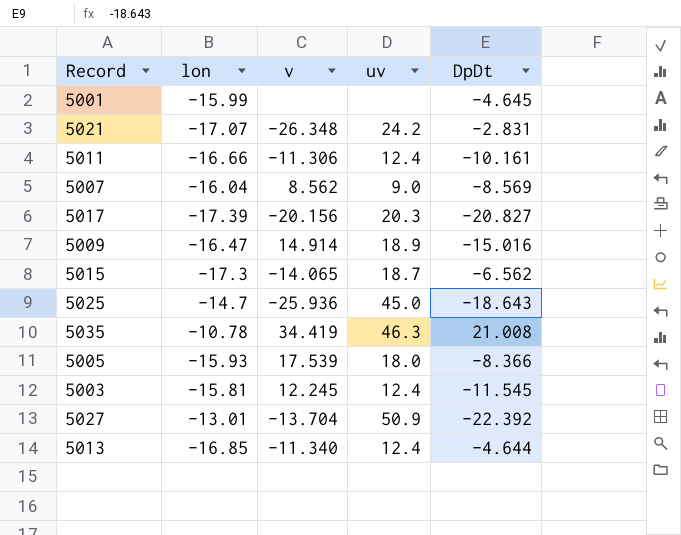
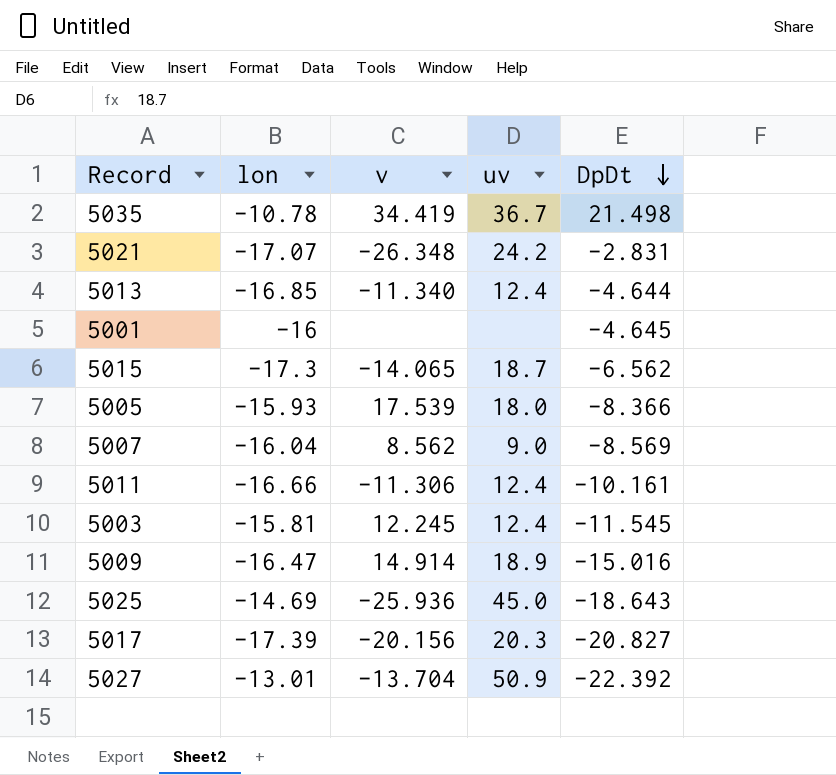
row order: none -> DpDt descending
5035 | uv: 46.3 -> 36.7
5035 | DpDt: 21.008 -> 21.498
5001 | lon: -15.99 -> -16
5025 | lon: -14.7 -> -14.69

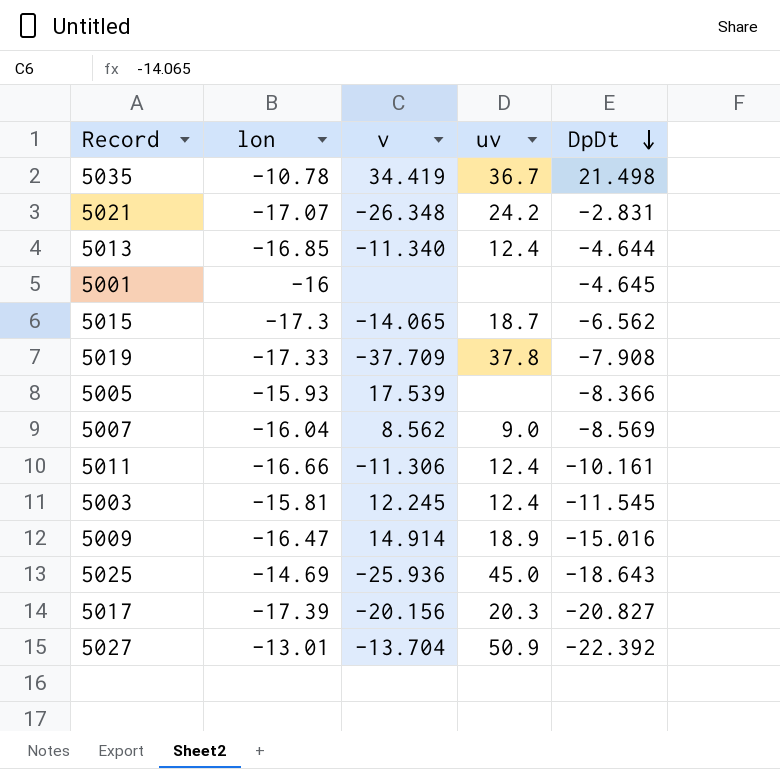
row 5019: none -> -17.33 | -37.709 | 37.8 | -7.908
5005 | uv: 18.0 -> none

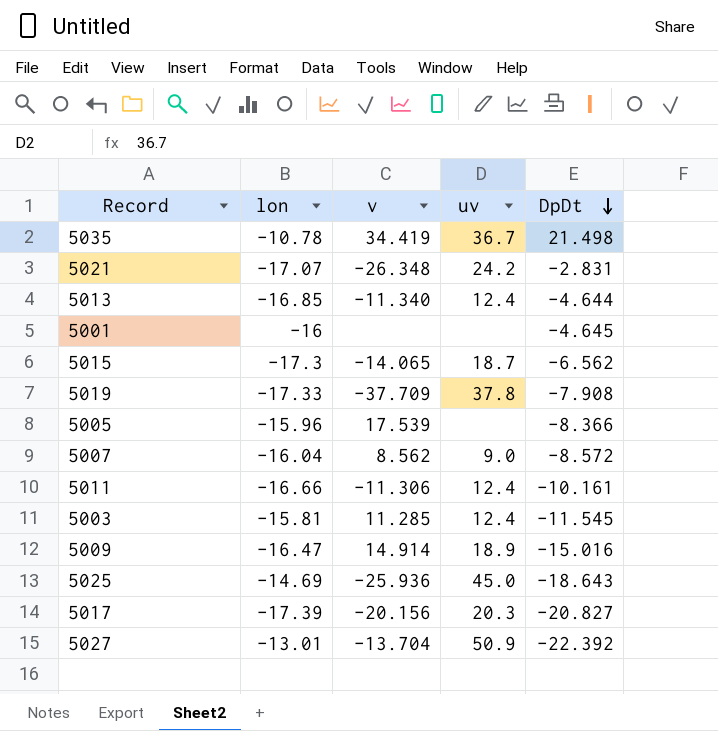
5005 | lon: -15.93 -> -15.96
5007 | DpDt: -8.569 -> -8.572
5003 | v: 12.245 -> 11.285

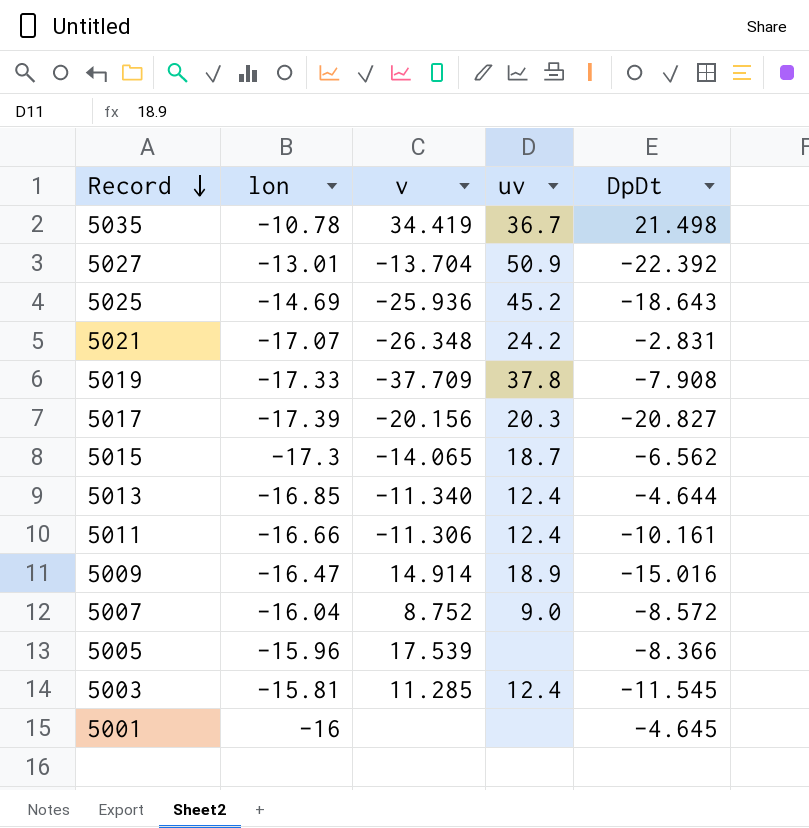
row order: DpDt descending -> Record descending
5025 | uv: 45.0 -> 45.2
5007 | v: 8.562 -> 8.752

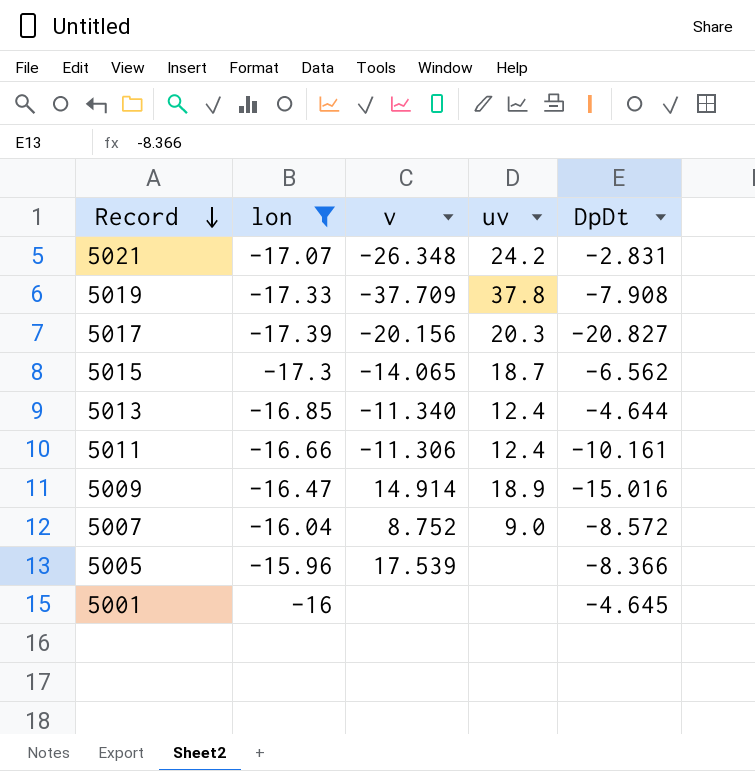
filter: none -> lon <= -15.96

